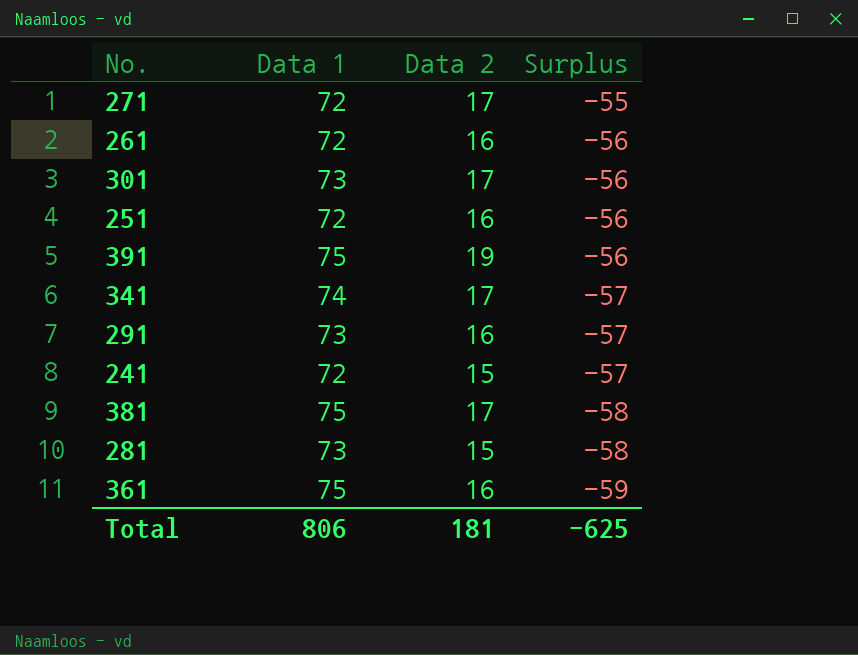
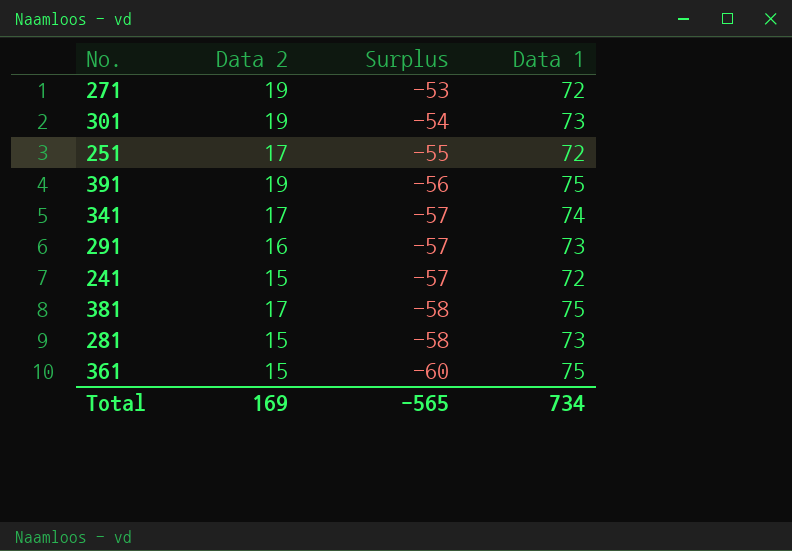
column Data 1 | position: 2 -> 4
row 261: 72 | 16 | -56 -> none
271 | Data 2: 17 -> 19
271 | Surplus: -55 -> -53
301 | Data 2: 17 -> 19
301 | Surplus: -56 -> -54
251 | Data 2: 16 -> 17
251 | Surplus: -56 -> -55
361 | Data 2: 16 -> 15
361 | Surplus: -59 -> -60
Total | Data 2: 181 -> 169
Total | Surplus: -625 -> -565
Total | Data 1: 806 -> 734

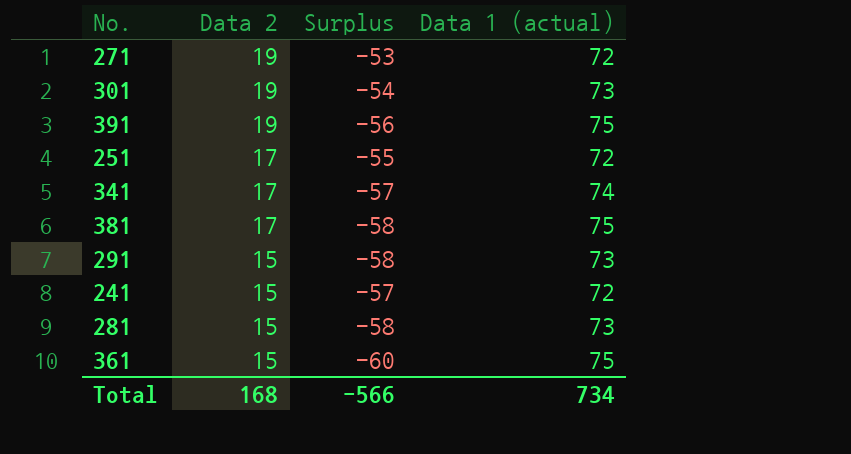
row order: Surplus descending -> Data 2 descending
column name: Data 1 -> Data 1 (actual)
291 | Data 2: 16 -> 15
291 | Surplus: -57 -> -58
Total | Data 2: 169 -> 168
Total | Surplus: -565 -> -566

